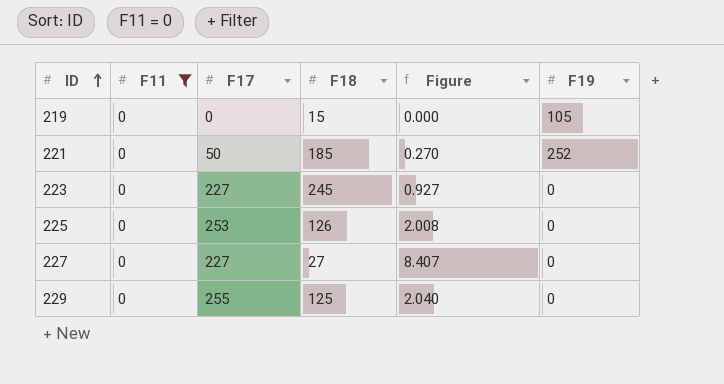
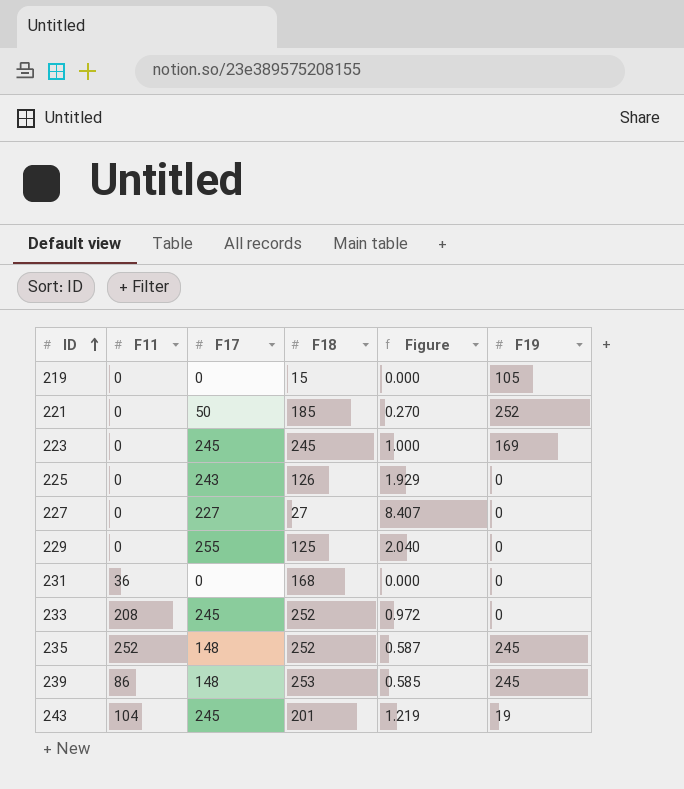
filter: F11 = 0 -> none
223 | F17: 227 -> 245
223 | Figure: 0.927 -> 1.000
223 | F19: 0 -> 169
225 | F17: 253 -> 243
225 | Figure: 2.008 -> 1.929

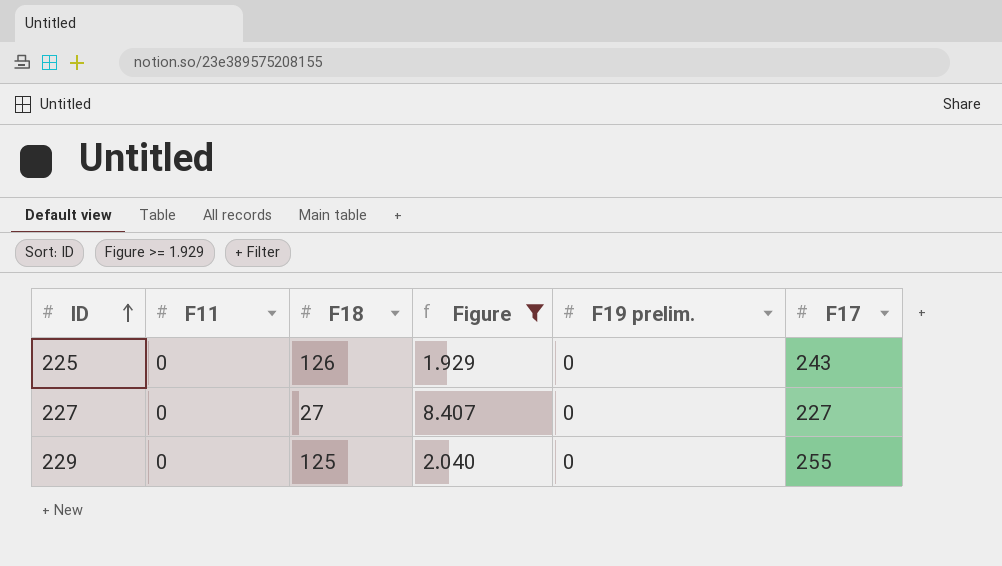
filter: none -> Figure >= 1.929
column name: F19 -> F19 prelim.
column F17 | position: 3 -> 6

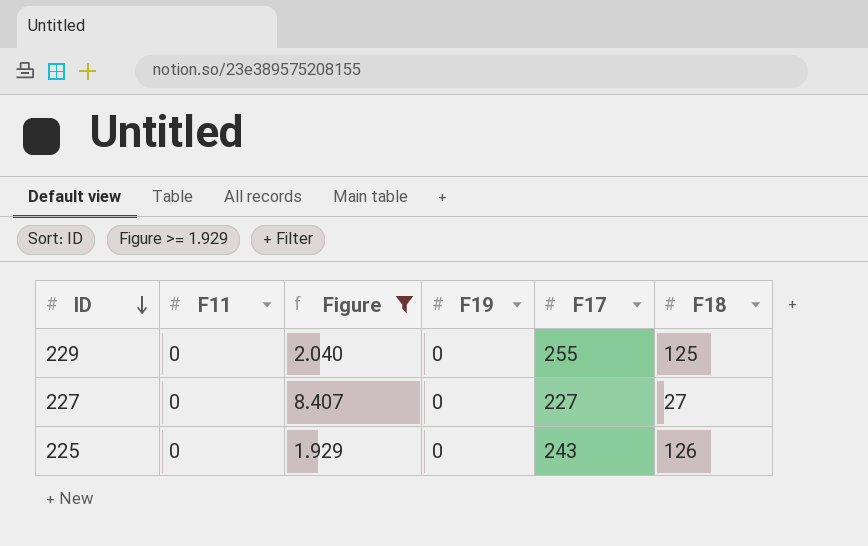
row order: ID ascending -> ID descending
column name: F19 prelim. -> F19
column F18 | position: 3 -> 6

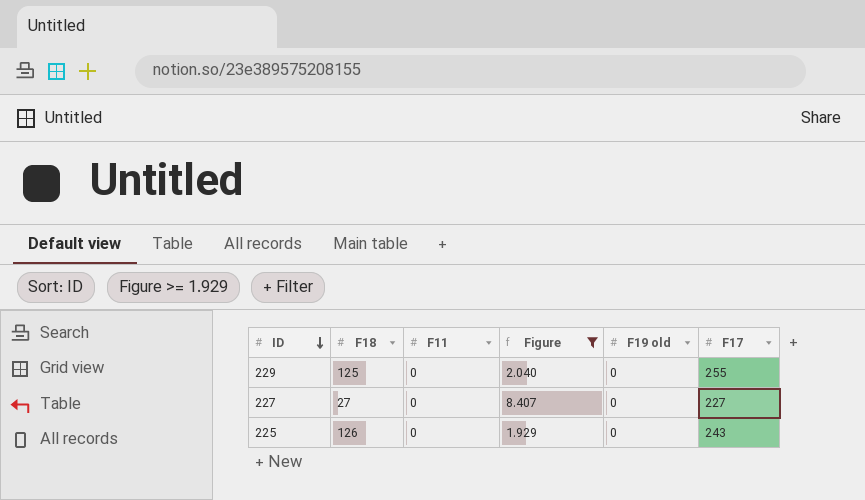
column F18 | position: 6 -> 2
column name: F19 -> F19 old

